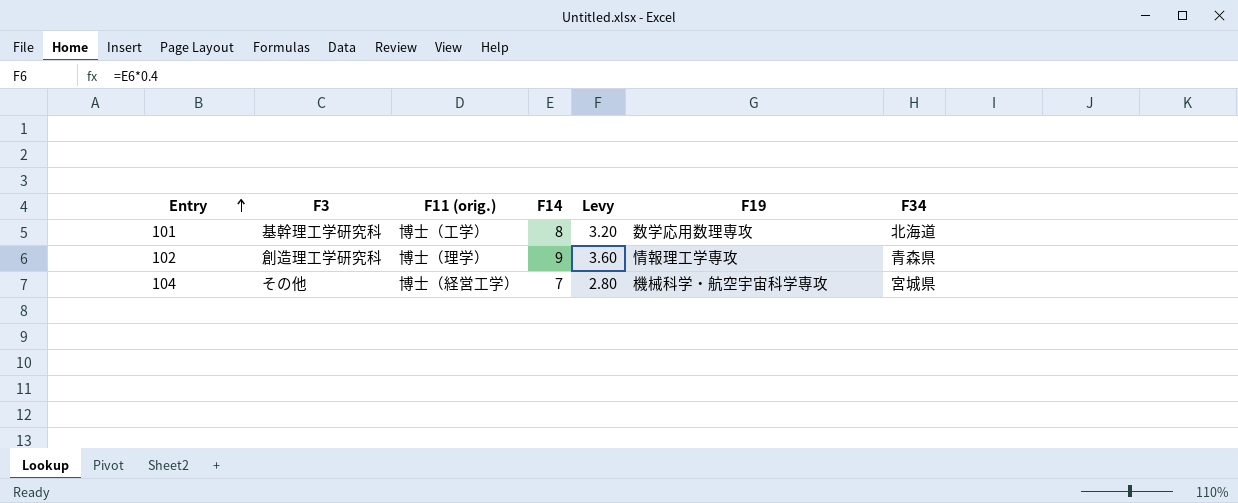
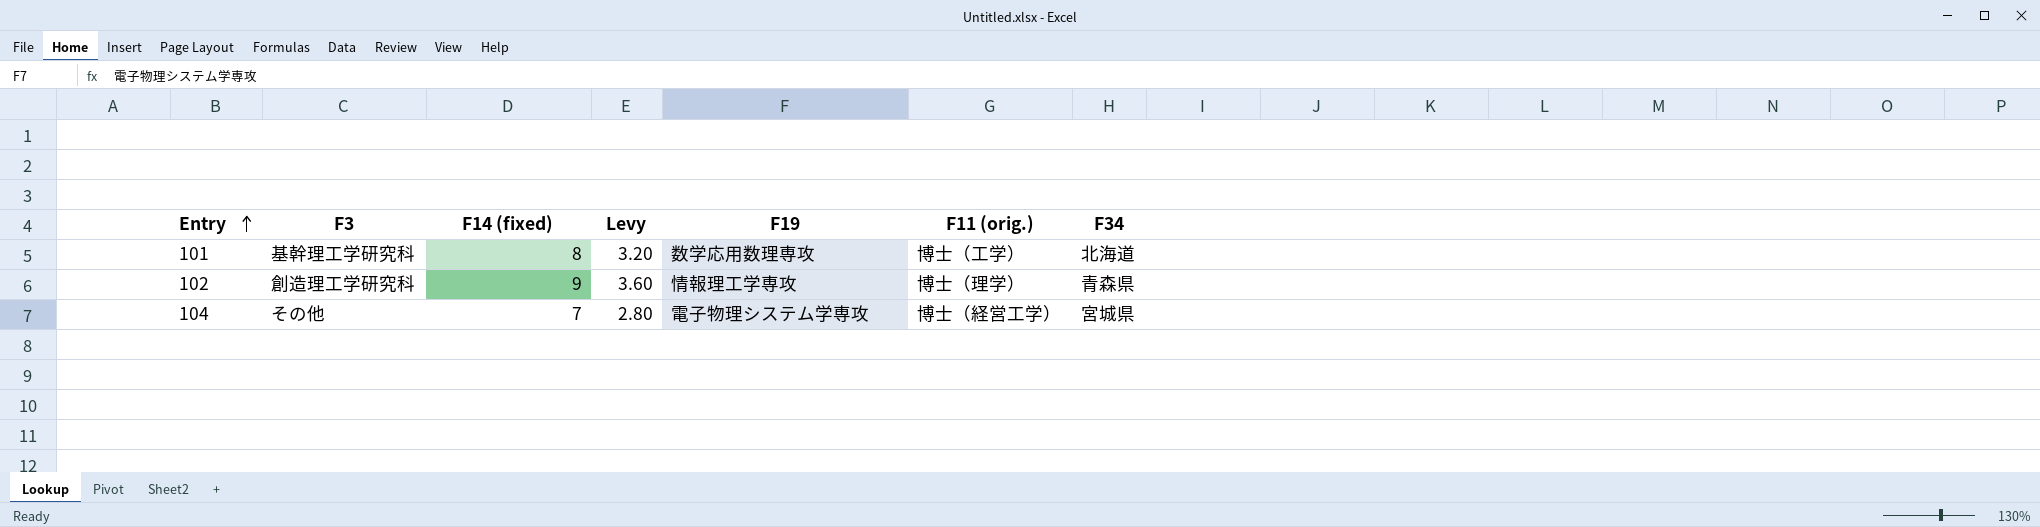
column name: F14 -> F14 (fixed)
column F11 (orig.) | position: 3 -> 6
104 | F19: 機械科学・航空宇宙科学専攻 -> 電子物理システム学専攻

